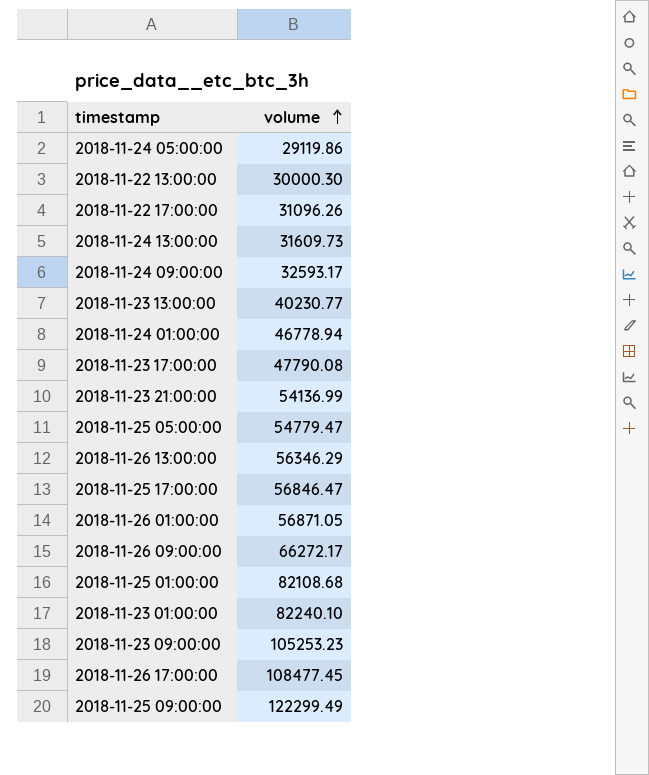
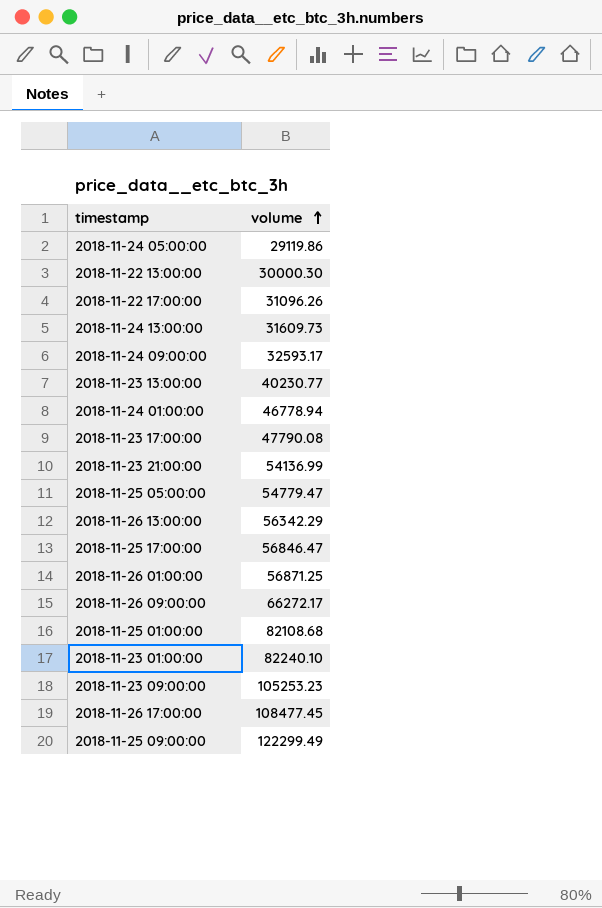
2018-11-26 13:00:00 | volume: 56346.29 -> 56342.29
2018-11-26 01:00:00 | volume: 56871.05 -> 56871.25

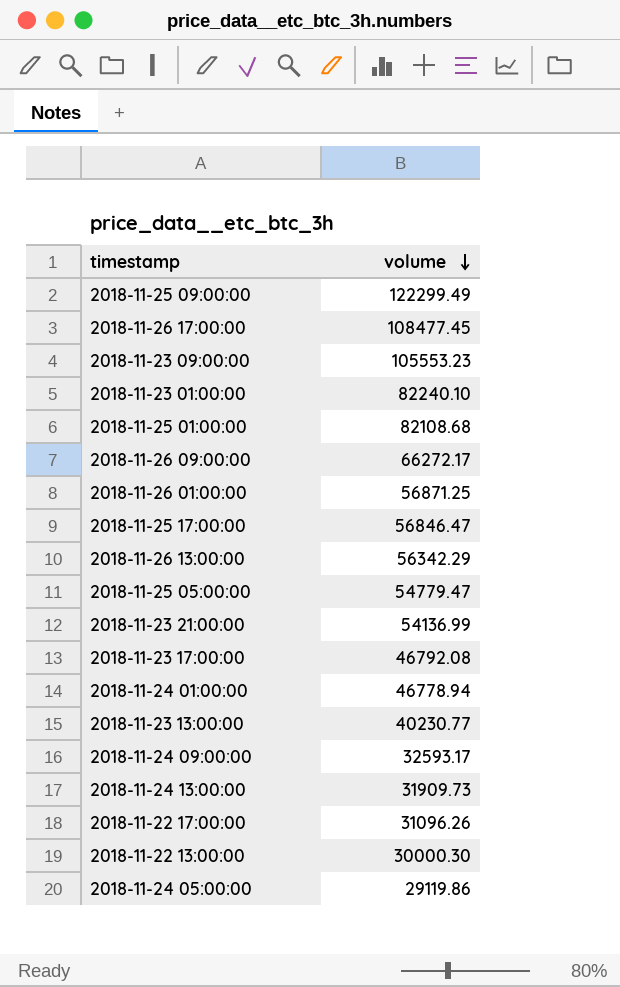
row order: volume ascending -> volume descending
2018-11-23 09:00:00 | volume: 105253.23 -> 105553.23
2018-11-23 17:00:00 | volume: 47790.08 -> 46792.08
2018-11-24 13:00:00 | volume: 31609.73 -> 31909.73

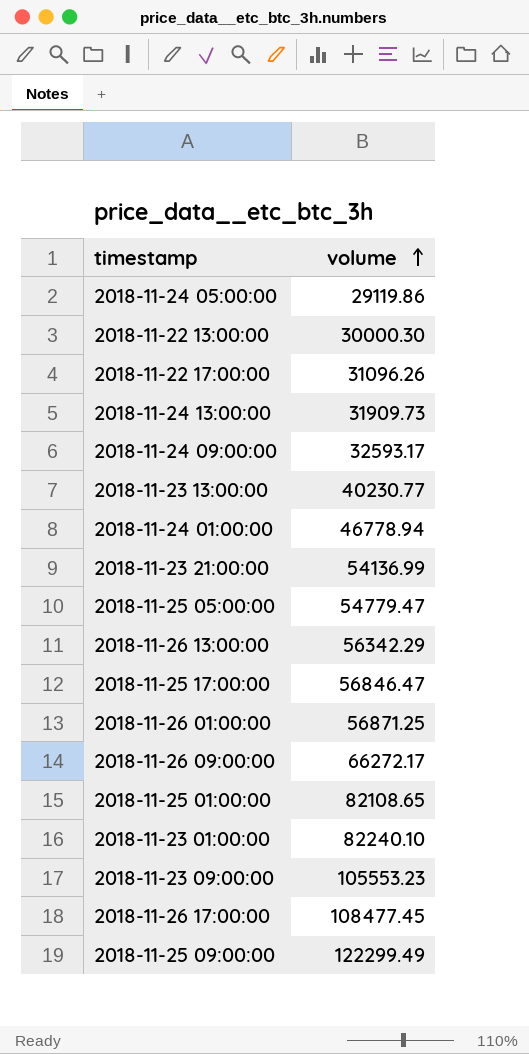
row order: volume descending -> volume ascending
row 2018-11-23 17:00:00: 46792.08 -> none
2018-11-25 01:00:00 | volume: 82108.68 -> 82108.65

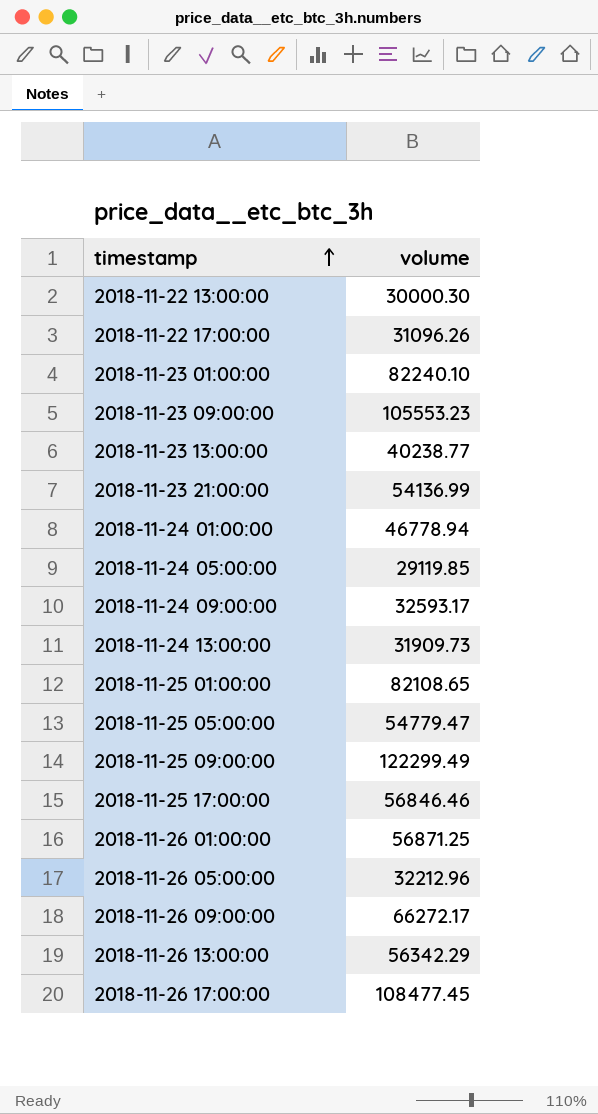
row order: volume ascending -> timestamp ascending
2018-11-23 13:00:00 | volume: 40230.77 -> 40238.77
2018-11-24 05:00:00 | volume: 29119.86 -> 29119.85
2018-11-25 17:00:00 | volume: 56846.47 -> 56846.46
row 2018-11-26 05:00:00: none -> 32212.96

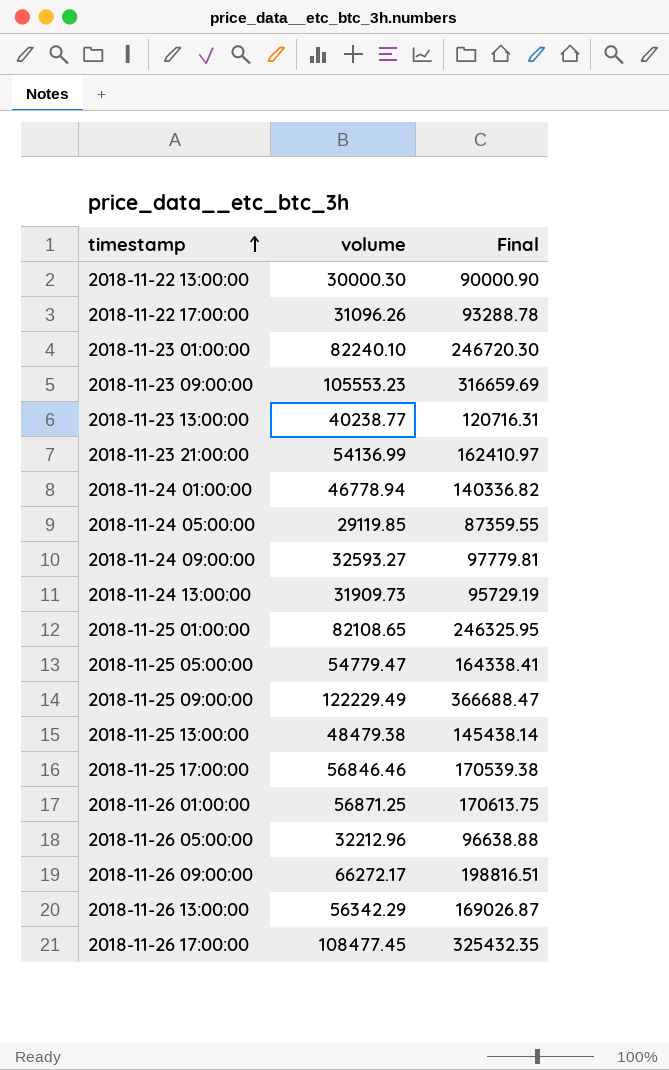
column Final | formula: none -> [volume] * 3
2018-11-24 09:00:00 | volume: 32593.17 -> 32593.27
2018-11-25 09:00:00 | volume: 122299.49 -> 122229.49
row 2018-11-25 13:00:00: none -> 48479.38 | 145438.14

